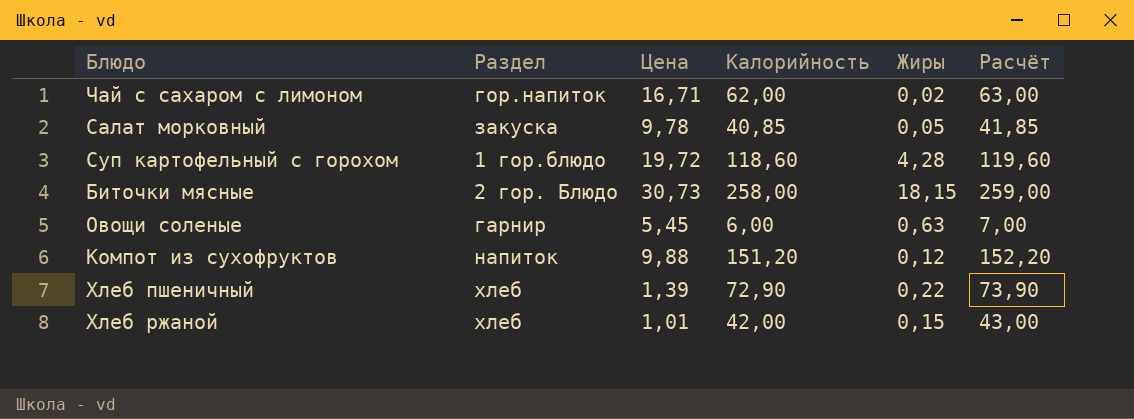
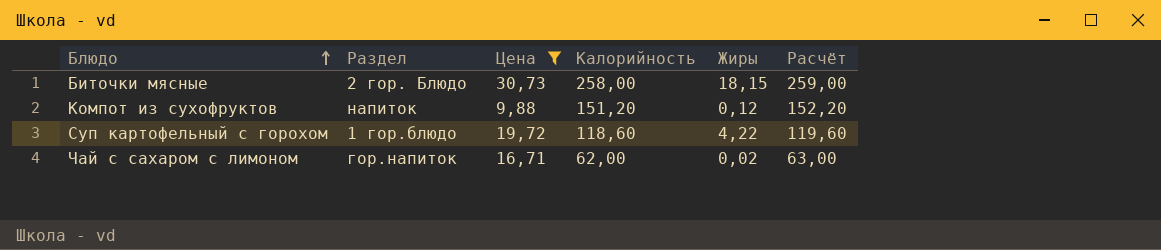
filter: none -> Цена >= 9,88
row order: none -> Блюдо ascending
Суп картофельный с горохом | Жиры: 4,28 -> 4,22

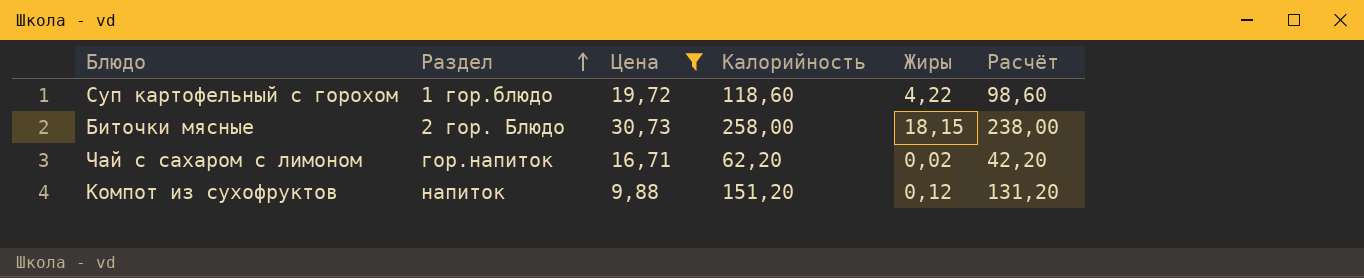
row order: Блюдо ascending -> Раздел ascending
column Расчёт | formula: [Калорийность] + 1 -> [Калорийность] - 20
Чай с сахаром с лимоном | Калорийность: 62,00 -> 62,20

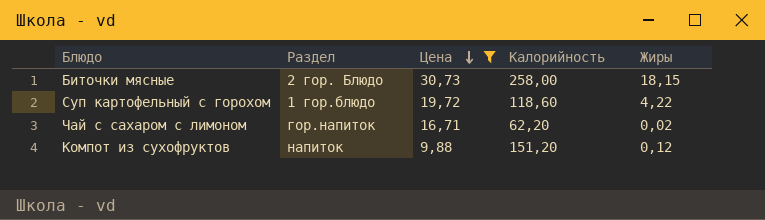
row order: Раздел ascending -> Цена descending
column Расчёт | formula: [Калорийность] - 20 -> none

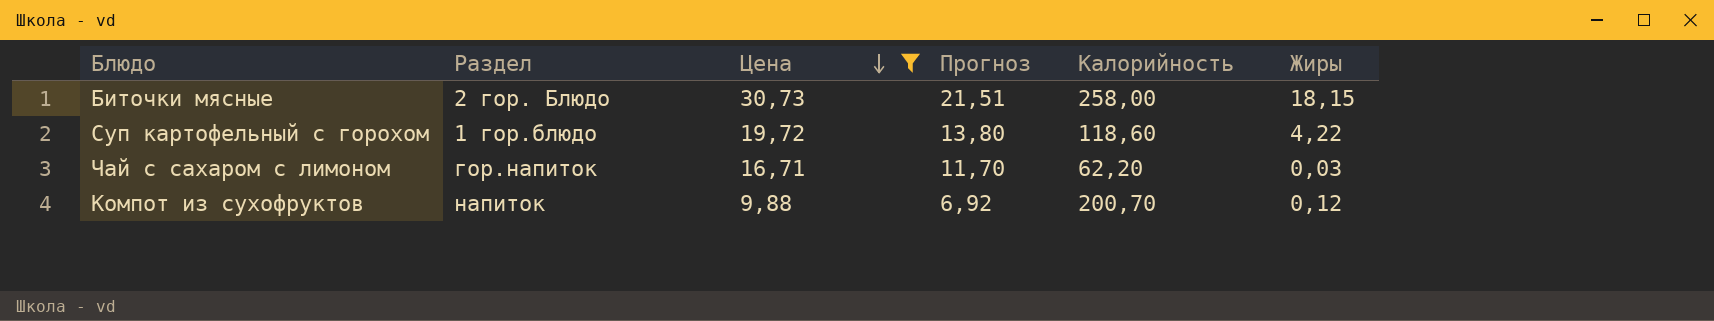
column Прогноз | formula: none -> [Цена] * 0,7
Чай с сахаром с лимоном | Жиры: 0,02 -> 0,03
Компот из сухофруктов | Калорийность: 151,20 -> 200,70

